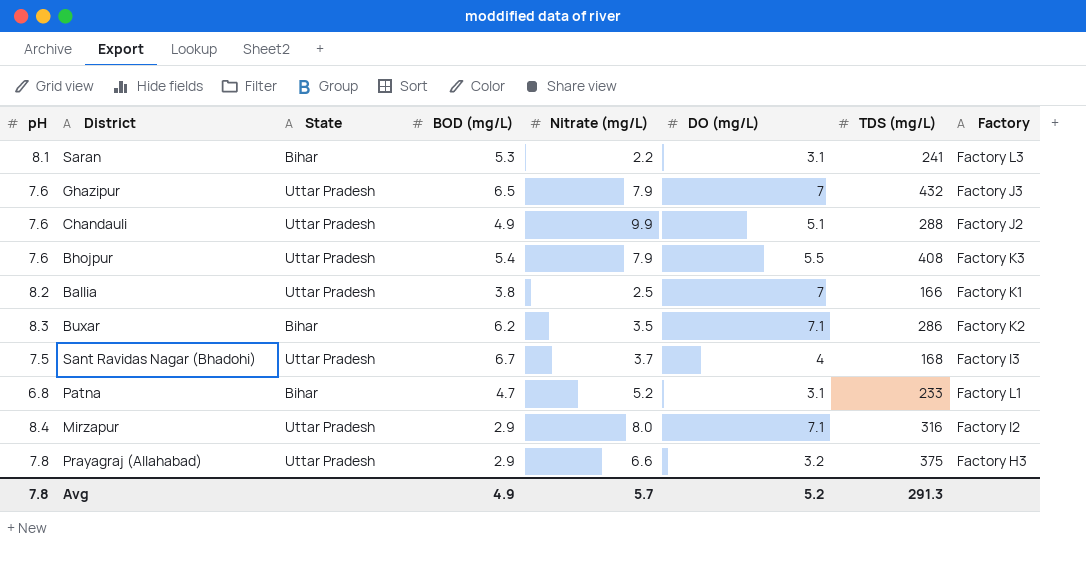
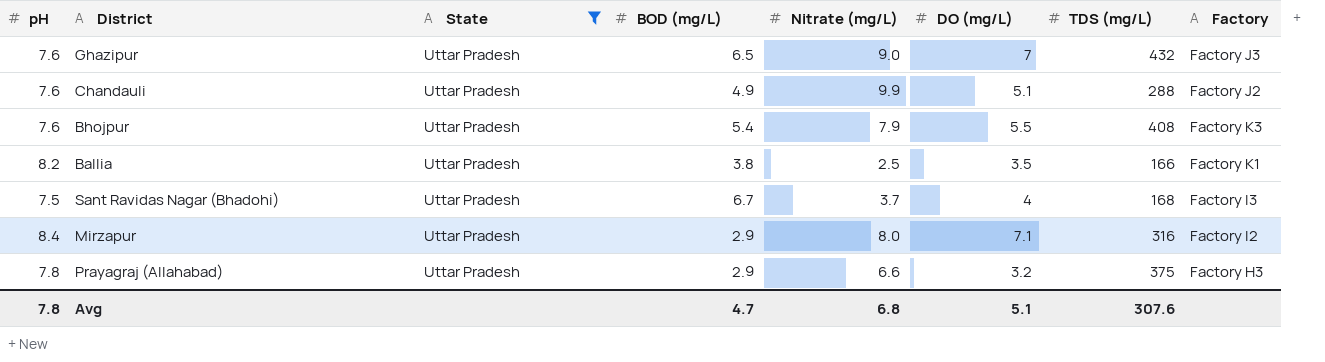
filter: none -> State = Uttar Pradesh
Ghazipur | Nitrate (mg/L): 7.9 -> 9.0
Ballia | DO (mg/L): 7 -> 3.5
Avg | BOD (mg/L): 4.9 -> 4.7
Avg | Nitrate (mg/L): 5.7 -> 6.8
Avg | DO (mg/L): 5.2 -> 5.1
Avg | TDS (mg/L): 291.3 -> 307.6

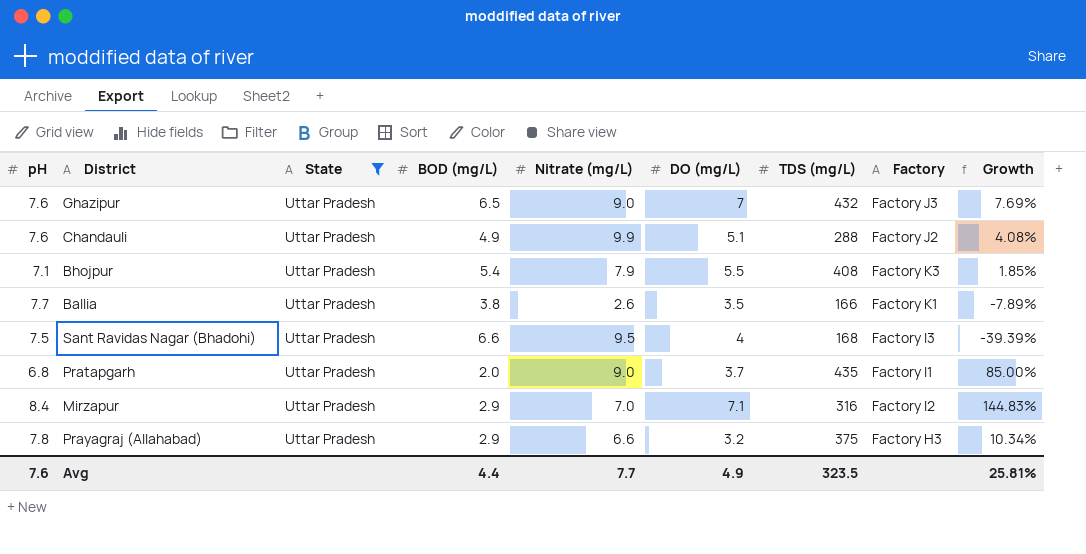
column Growth | formula: none -> ([DO (mg/L)] - [BOD (mg/L)]) / [BOD (mg/L)]
Bhojpur | pH: 7.6 -> 7.1
Ballia | pH: 8.2 -> 7.7
Ballia | Nitrate (mg/L): 2.5 -> 2.6
Sant Ravidas Nagar (Bhadohi) | BOD (mg/L): 6.7 -> 6.6
Sant Ravidas Nagar (Bhadohi) | Nitrate (mg/L): 3.7 -> 9.5
row Pratapgarh: none -> 6.8 | Uttar Pradesh | 2.0 | 9.0 | 3.7 | 435 | Factory I1 | 85.00%
Mirzapur | Nitrate (mg/L): 8.0 -> 7.0
Avg | pH: 7.8 -> 7.6
Avg | BOD (mg/L): 4.7 -> 4.4
Avg | Nitrate (mg/L): 6.8 -> 7.7
Avg | DO (mg/L): 5.1 -> 4.9
Avg | TDS (mg/L): 307.6 -> 323.5

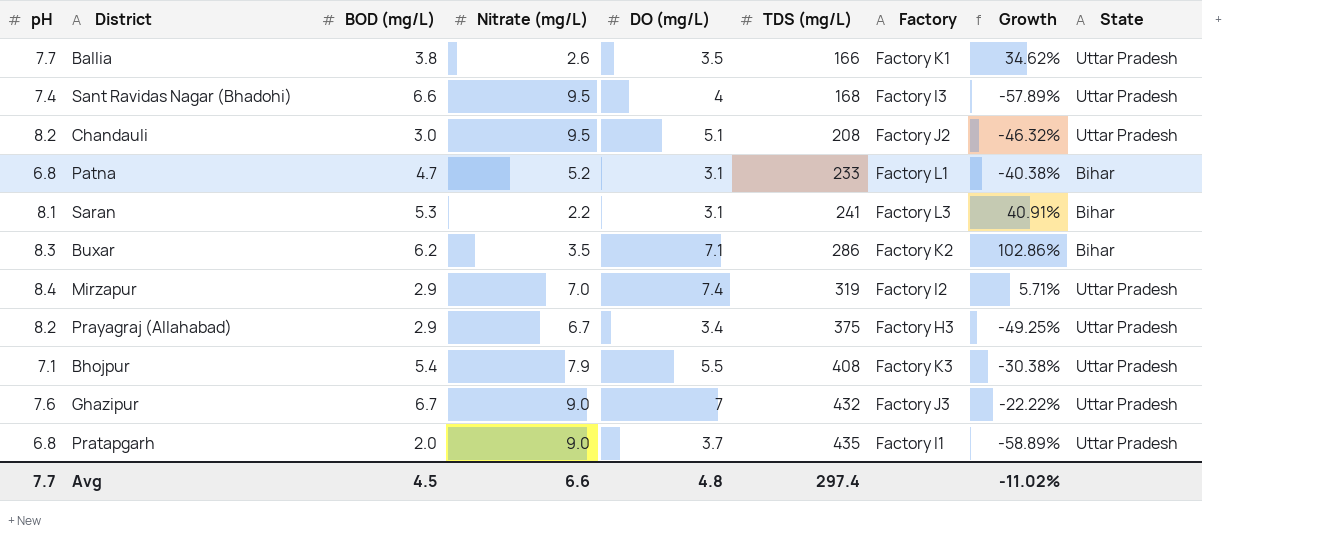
filter: State = Uttar Pradesh -> none
row order: none -> TDS (mg/L) ascending
column Growth | formula: ([DO (mg/L)] - [BOD (mg/L)]) / [BOD (mg/L)] -> ([DO (mg/L)] - [Nitrate (mg/L)]) / [Nitrate (mg/L)]
column State | position: 3 -> 9
Sant Ravidas Nagar (Bhadohi) | pH: 7.5 -> 7.4
Chandauli | pH: 7.6 -> 8.2
Chandauli | BOD (mg/L): 4.9 -> 3.0
Chandauli | Nitrate (mg/L): 9.9 -> 9.5
Chandauli | TDS (mg/L): 288 -> 208
Mirzapur | DO (mg/L): 7.1 -> 7.4
Mirzapur | TDS (mg/L): 316 -> 319
Prayagraj (Allahabad) | pH: 7.8 -> 8.2
Prayagraj (Allahabad) | Nitrate (mg/L): 6.6 -> 6.7
Prayagraj (Allahabad) | DO (mg/L): 3.2 -> 3.4
Ghazipur | BOD (mg/L): 6.5 -> 6.7
Avg | pH: 7.6 -> 7.7
Avg | BOD (mg/L): 4.4 -> 4.5
Avg | Nitrate (mg/L): 7.7 -> 6.6
Avg | DO (mg/L): 4.9 -> 4.8
Avg | TDS (mg/L): 323.5 -> 297.4
Avg | Growth: 25.81% -> -11.02%

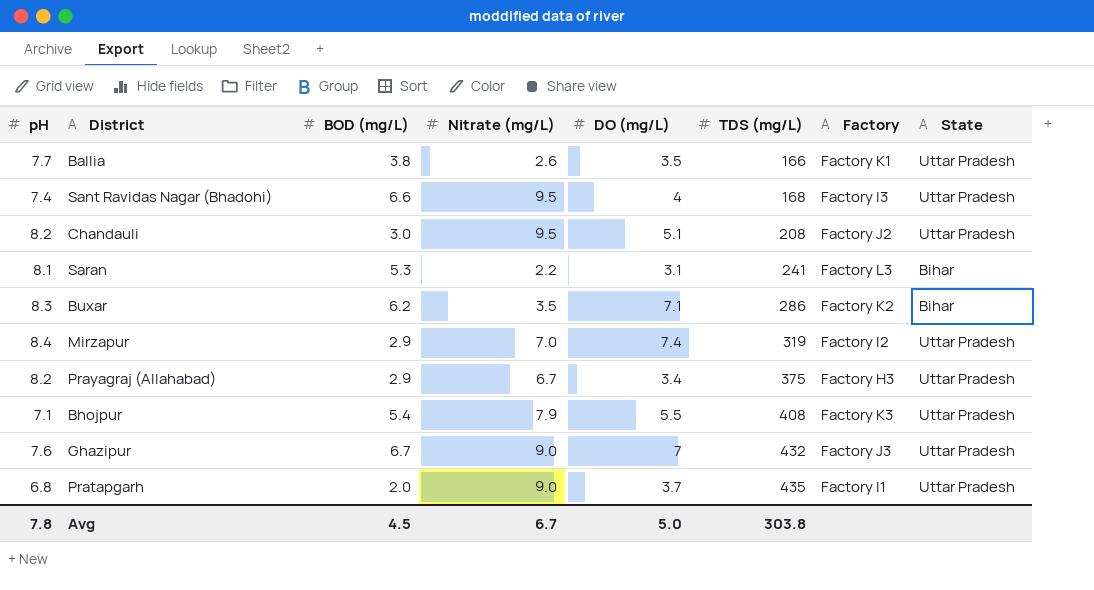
column Growth | formula: ([DO (mg/L)] - [Nitrate (mg/L)]) / [Nitrate (mg/L)] -> none
row Patna: 6.8 | 4.7 | 5.2 | 3.1 | 233 | Factory L1 | -40.38% | Bihar -> none
Avg | pH: 7.7 -> 7.8
Avg | Nitrate (mg/L): 6.6 -> 6.7
Avg | DO (mg/L): 4.8 -> 5.0
Avg | TDS (mg/L): 297.4 -> 303.8

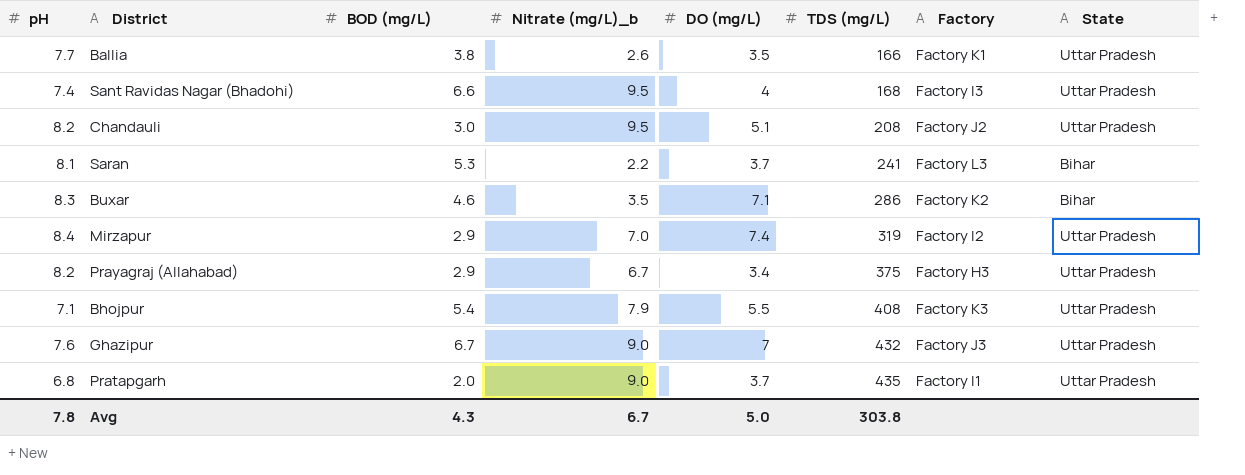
column name: Nitrate (mg/L) -> Nitrate (mg/L)_b
Saran | DO (mg/L): 3.1 -> 3.7
Buxar | BOD (mg/L): 6.2 -> 4.6
Avg | BOD (mg/L): 4.5 -> 4.3

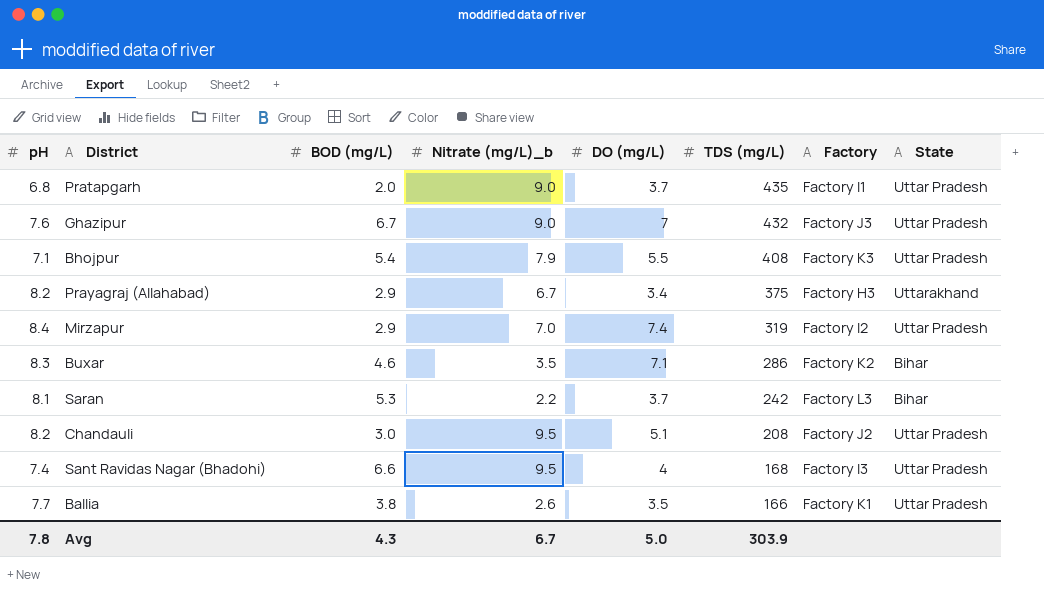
row order: TDS (mg/L) ascending -> TDS (mg/L) descending
Prayagraj (Allahabad) | State: Uttar Pradesh -> Uttarakhand
Saran | TDS (mg/L): 241 -> 242
Avg | TDS (mg/L): 303.8 -> 303.9

